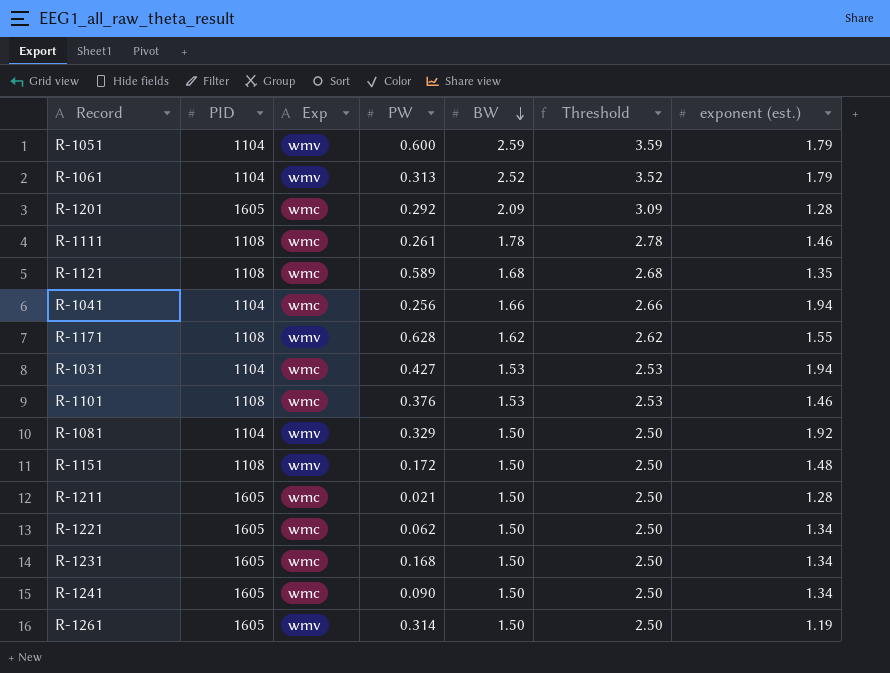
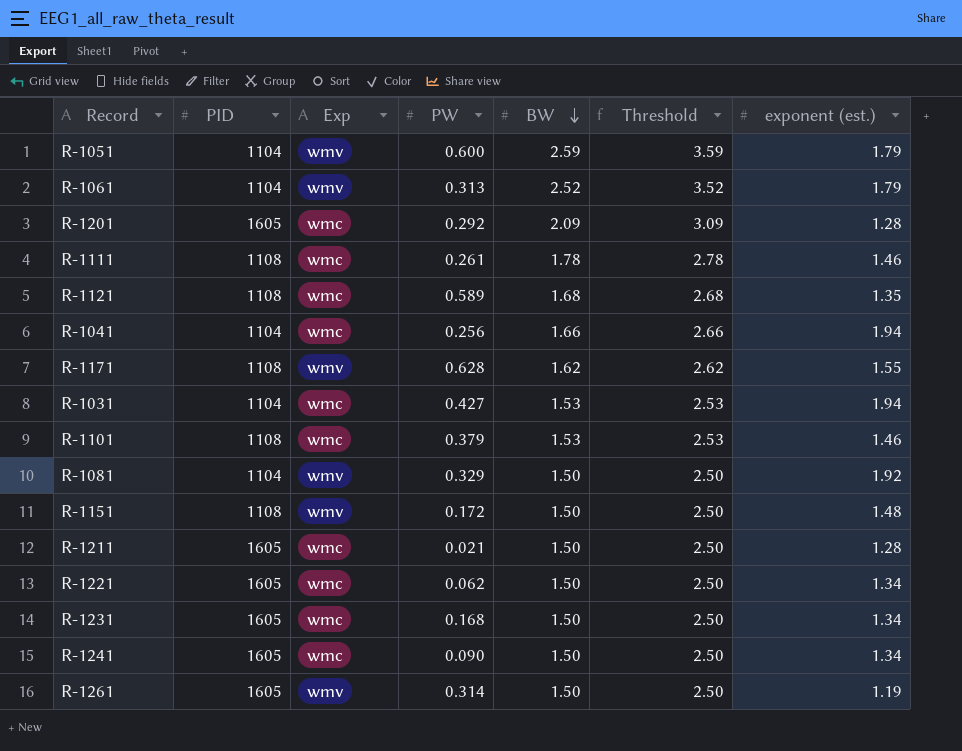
R-1101 | PW: 0.376 -> 0.379

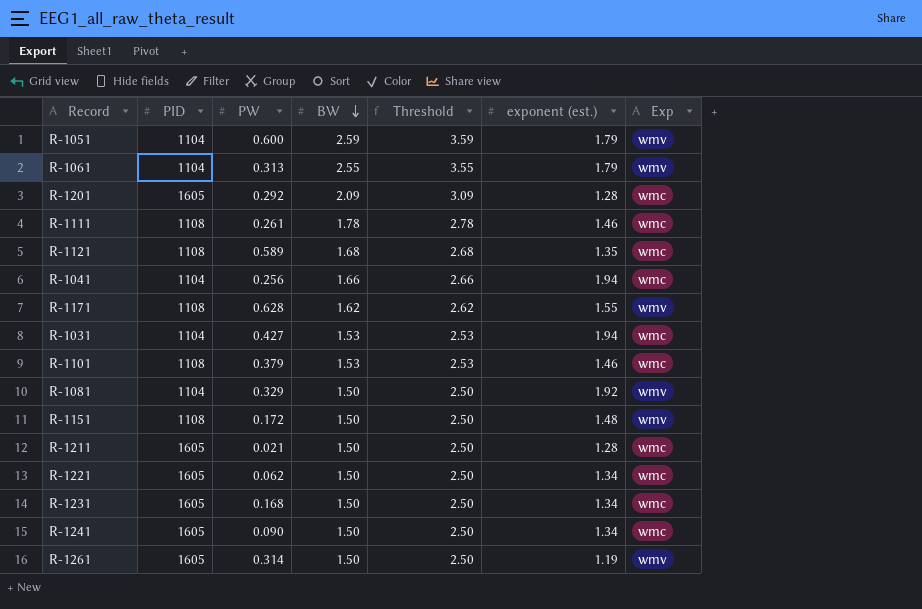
column Exp | position: 3 -> 7
R-1061 | BW: 2.52 -> 2.55
R-1061 | Threshold: 3.52 -> 3.55

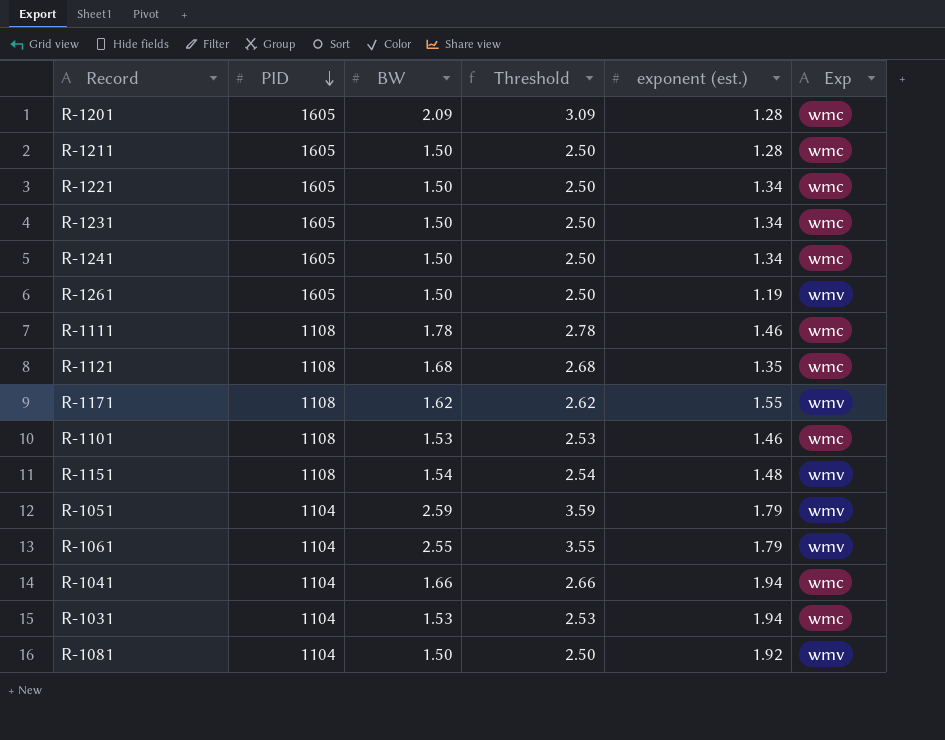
row order: BW descending -> PID descending
column PW | position: 3 -> none
R-1151 | BW: 1.50 -> 1.54
R-1151 | Threshold: 2.50 -> 2.54

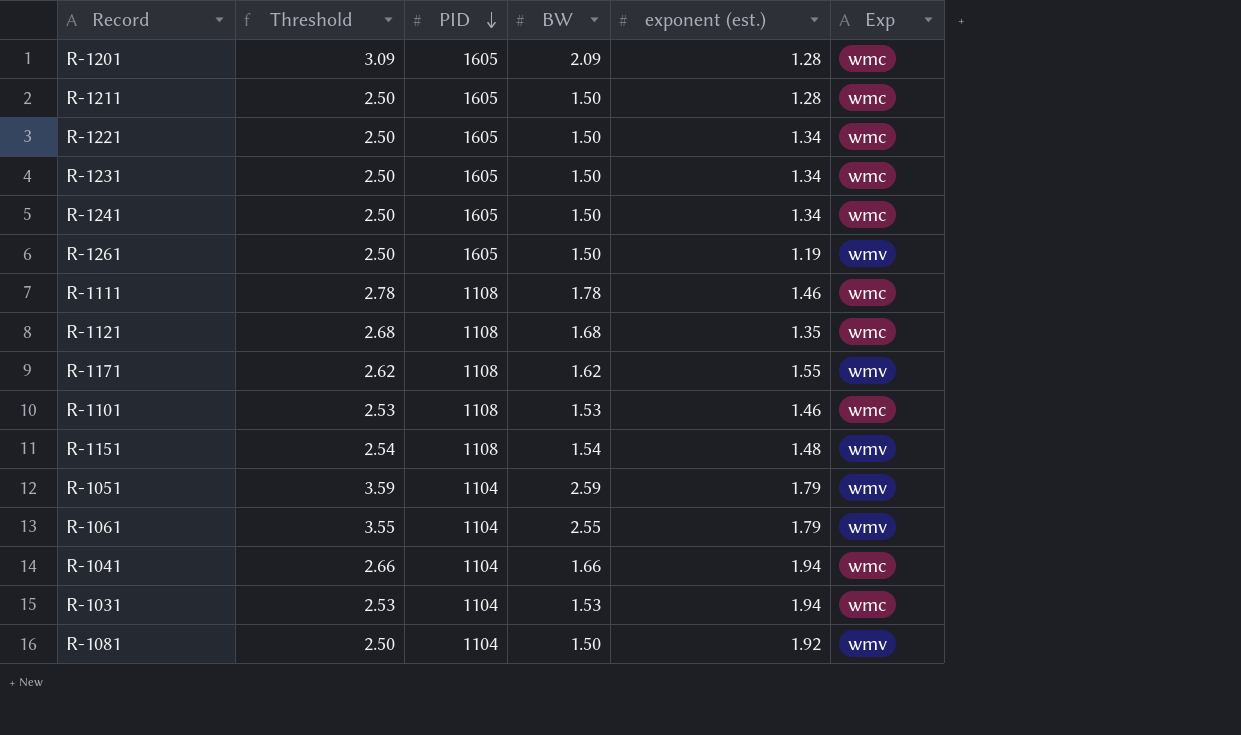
column Threshold | position: 4 -> 2

